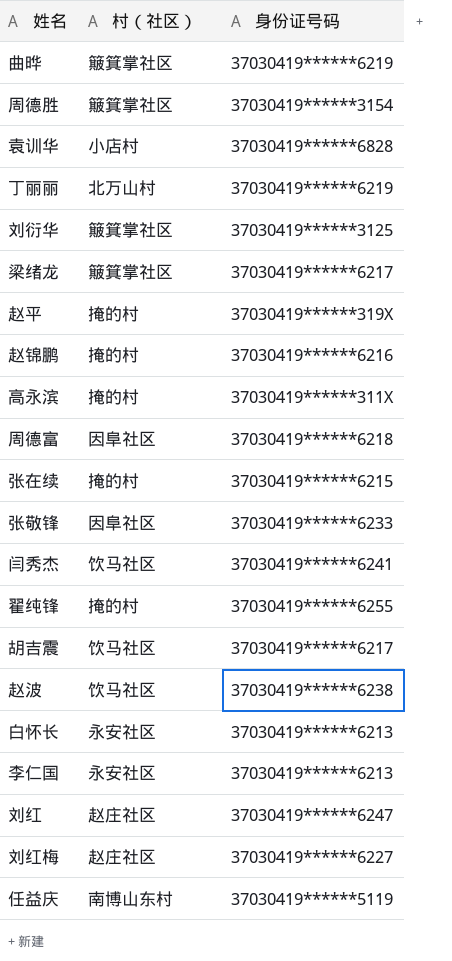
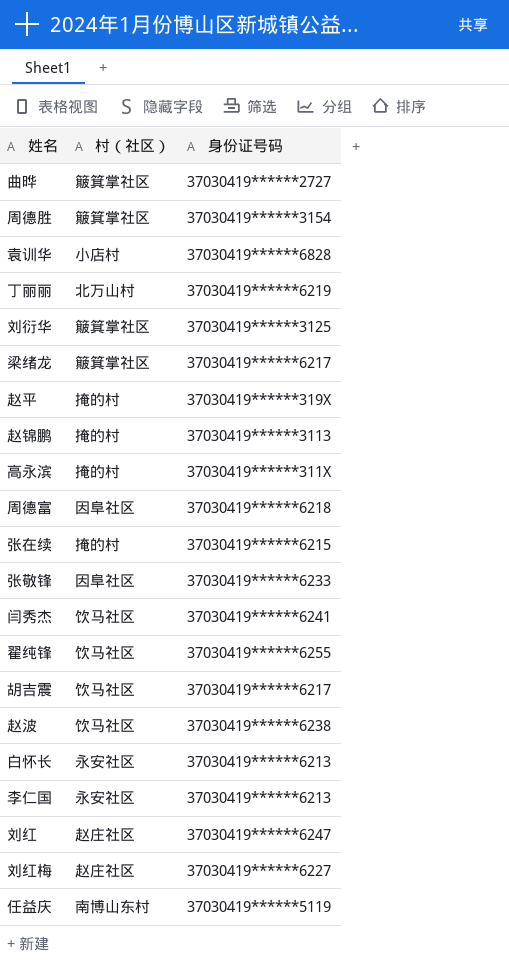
曲晔 | 身份证号码: 37030419******6219 -> 37030419******2727
赵锦鹏 | 身份证号码: 37030419******6216 -> 37030419******3113
翟纯锋 | 村（社区）: 掩的村 -> 饮马社区

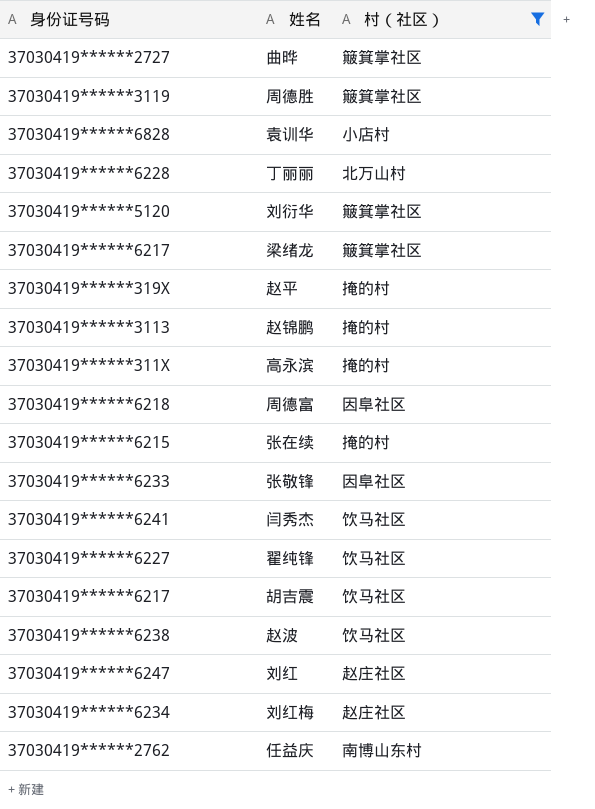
filter: none -> 村（社区） != 永安社区
column 身份证号码 | position: 3 -> 1
周德胜 | 身份证号码: 37030419******3154 -> 37030419******3119
丁丽丽 | 身份证号码: 37030419******6219 -> 37030419******6228
刘衍华 | 身份证号码: 37030419******3125 -> 37030419******5120
翟纯锋 | 身份证号码: 37030419******6255 -> 37030419******6227
刘红梅 | 身份证号码: 37030419******6227 -> 37030419******6234
任益庆 | 身份证号码: 37030419******5119 -> 37030419******2762

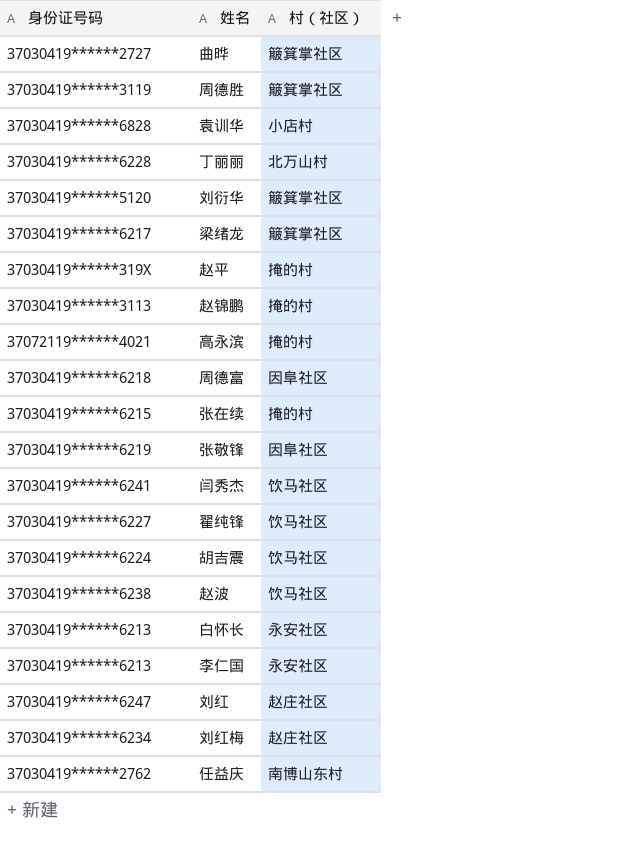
filter: 村（社区） != 永安社区 -> none
高永滨 | 身份证号码: 37030419******311X -> 37072119******4021
张敬锋 | 身份证号码: 37030419******6233 -> 37030419******6219
胡吉震 | 身份证号码: 37030419******6217 -> 37030419******6224

